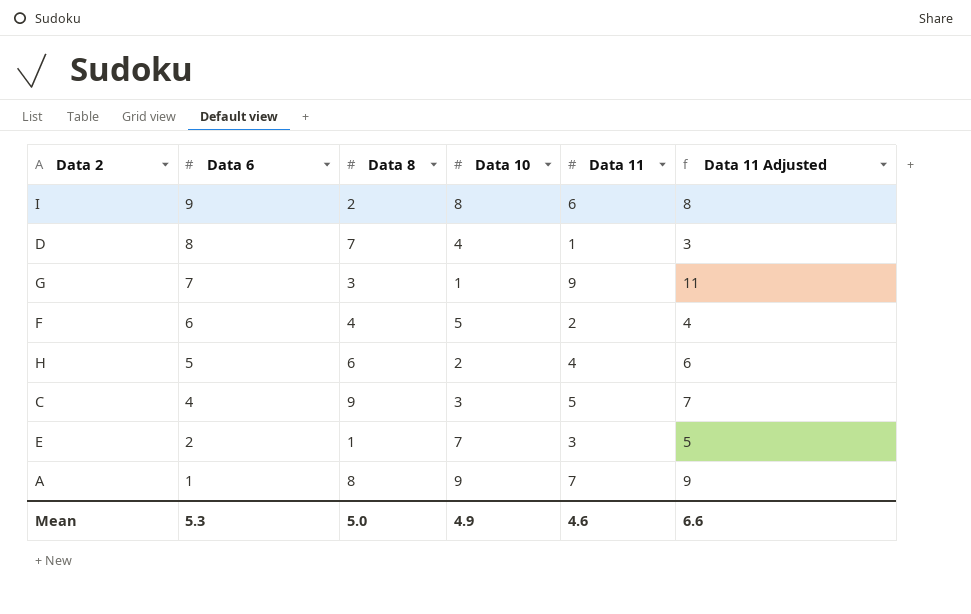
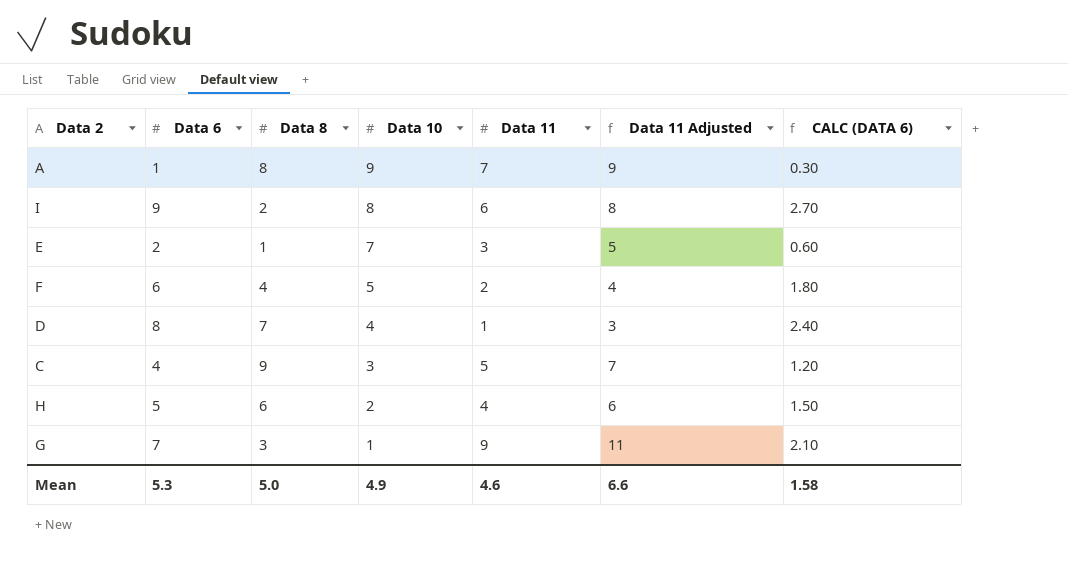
row order: Data 6 descending -> Data 10 descending
column CALC (DATA 6) | formula: none -> [Data 6] * 0.3

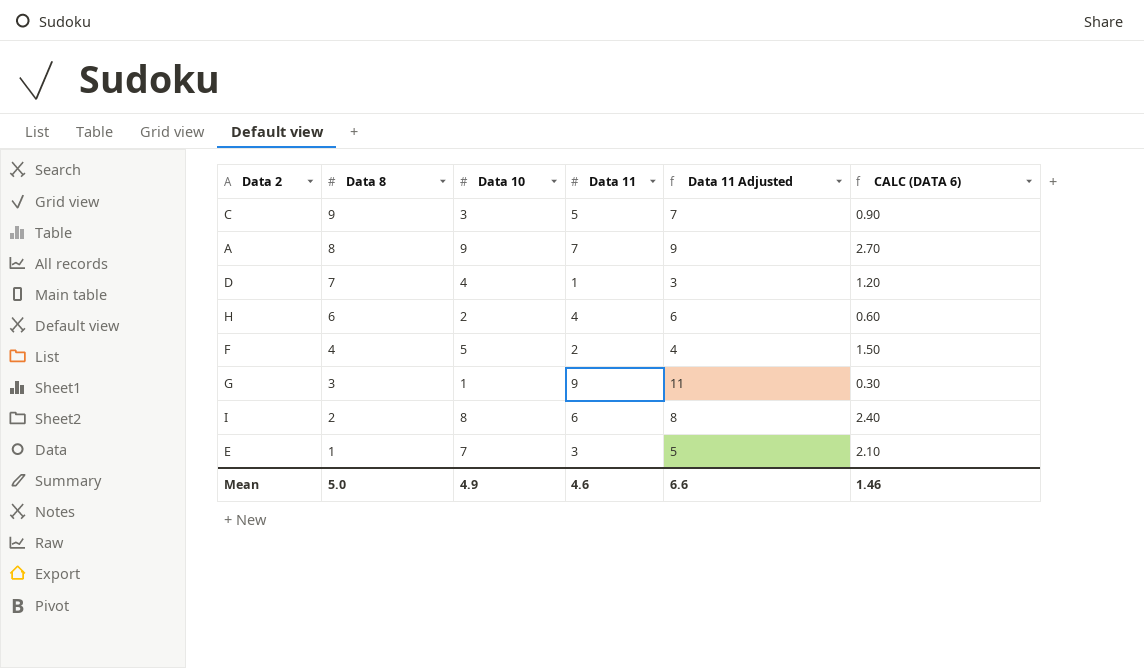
row order: Data 10 descending -> Data 8 descending
column Data 6 | position: 2 -> none
column CALC (DATA 6) | formula: [Data 6] * 0.3 -> [Data 10] * 0.3
Mean | CALC (DATA 6): 1.58 -> 1.46

